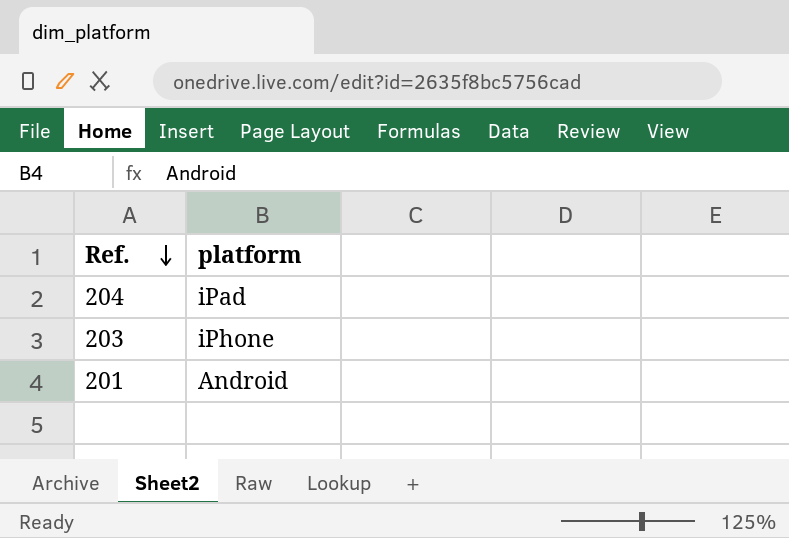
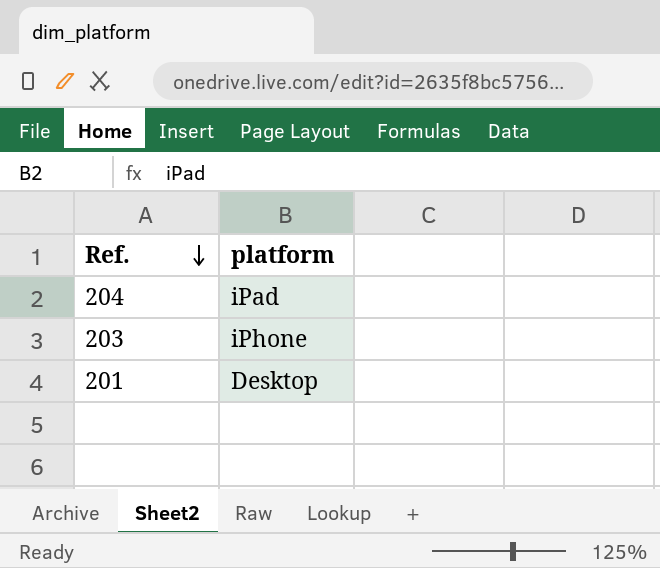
201 | platform: Android -> Desktop

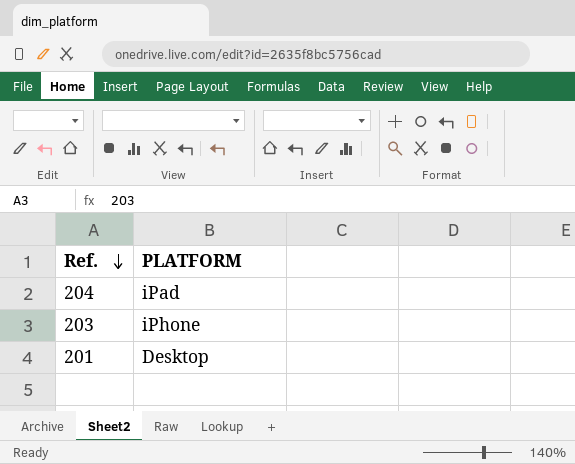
column name: platform -> PLATFORM

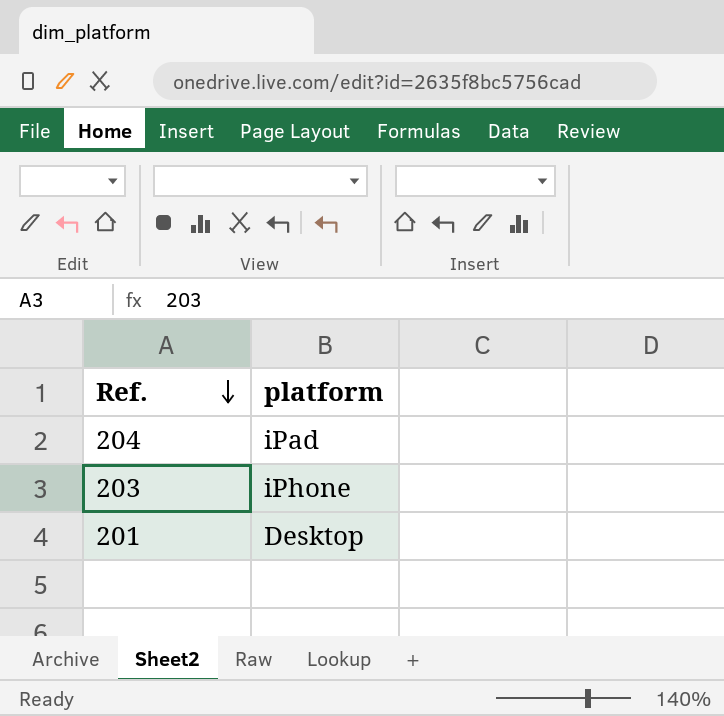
column name: PLATFORM -> platform

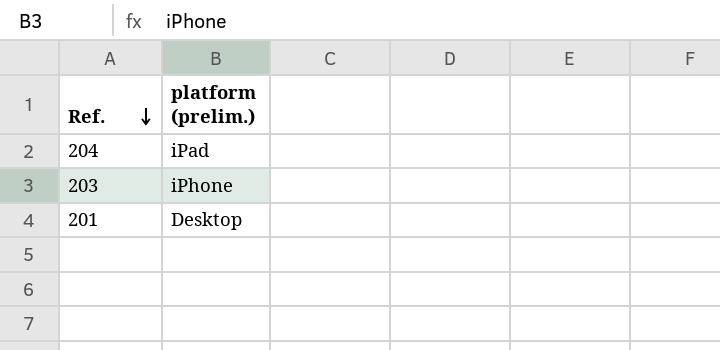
column name: platform -> platform (prelim.)

